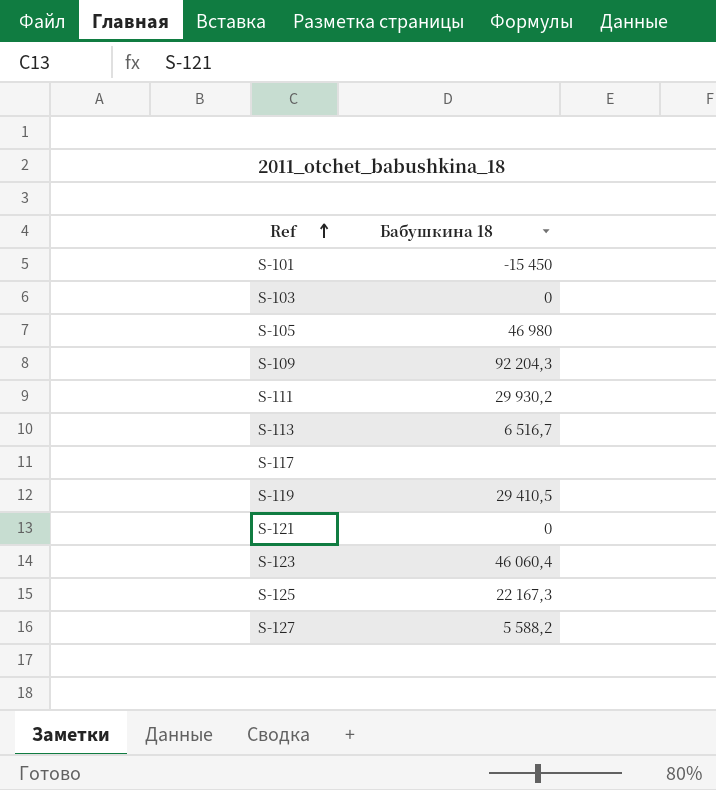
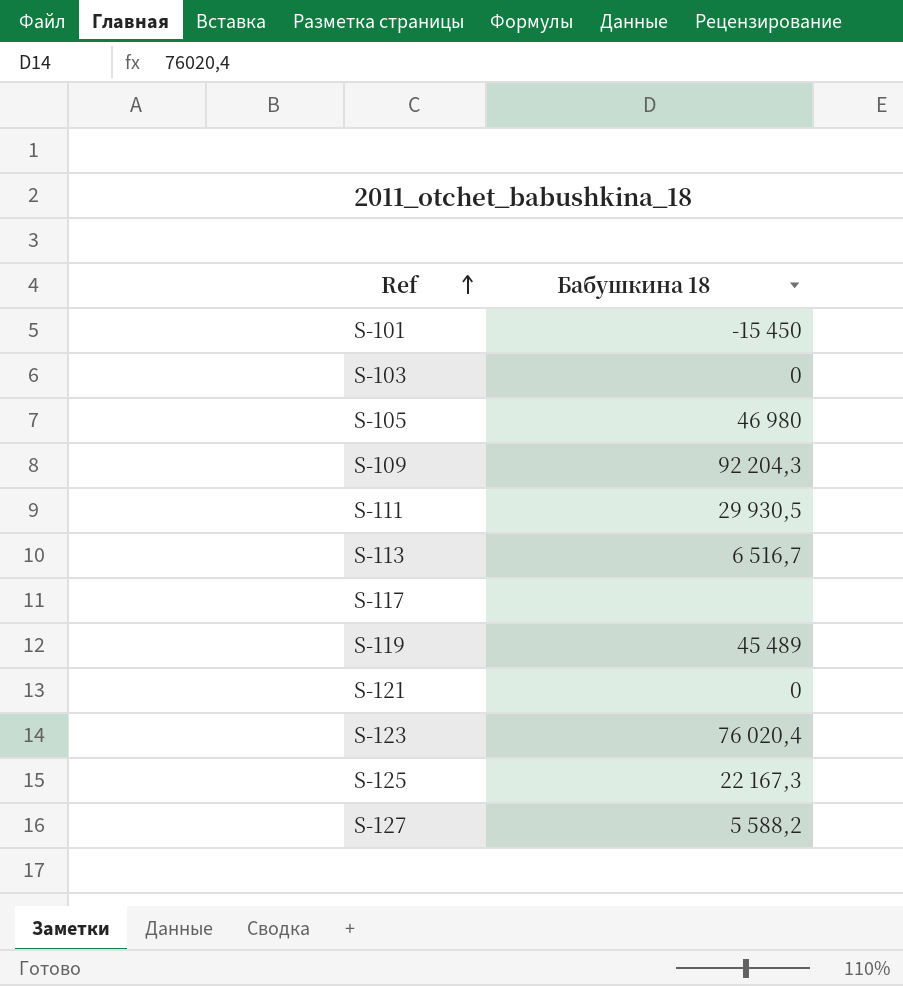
S-111 | Бабушкина 18: 29 930,2 -> 29 930,5
S-119 | Бабушкина 18: 29 410,5 -> 45 489
S-123 | Бабушкина 18: 46 060,4 -> 76 020,4

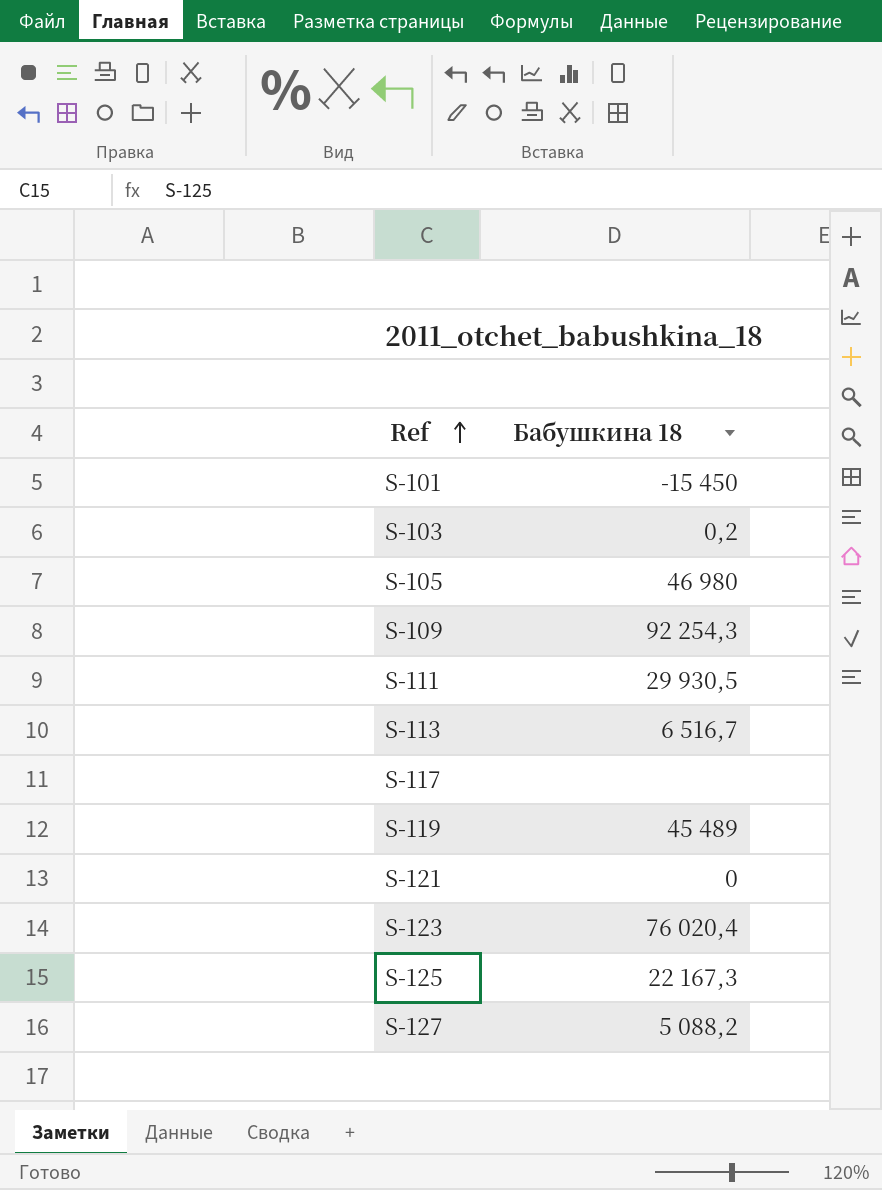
S-103 | Бабушкина 18: 0 -> 0,2
S-109 | Бабушкина 18: 92 204,3 -> 92 254,3
S-127 | Бабушкина 18: 5 588,2 -> 5 088,2

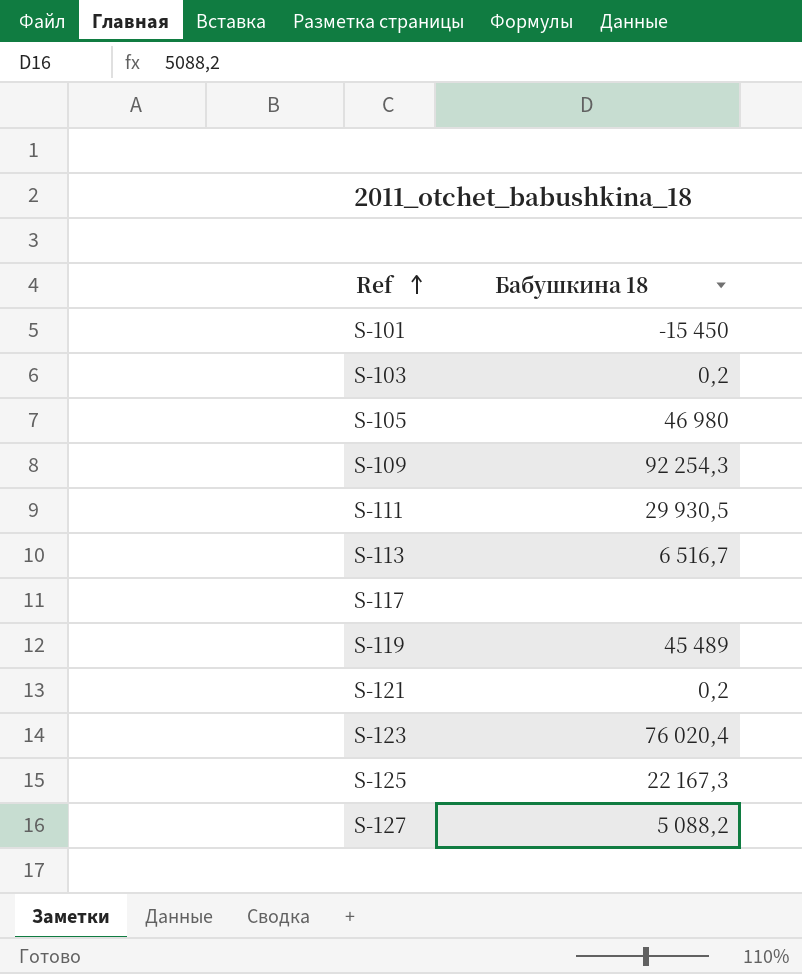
S-121 | Бабушкина 18: 0 -> 0,2

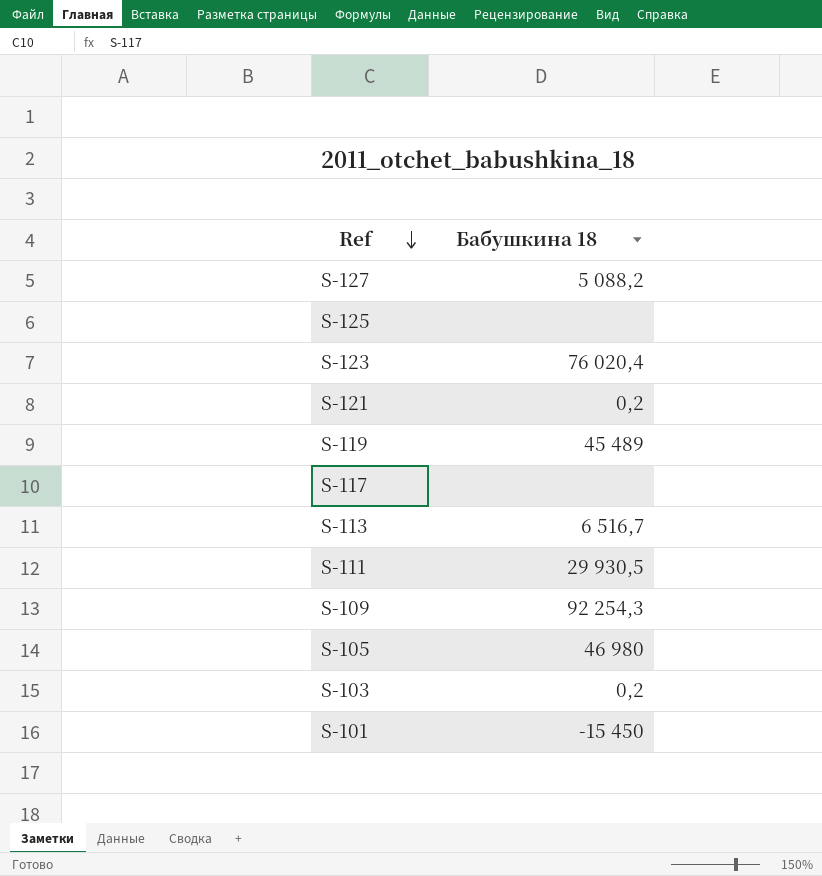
row order: Ref ascending -> Ref descending
S-125 | Бабушкина 18: 22 167,3 -> none

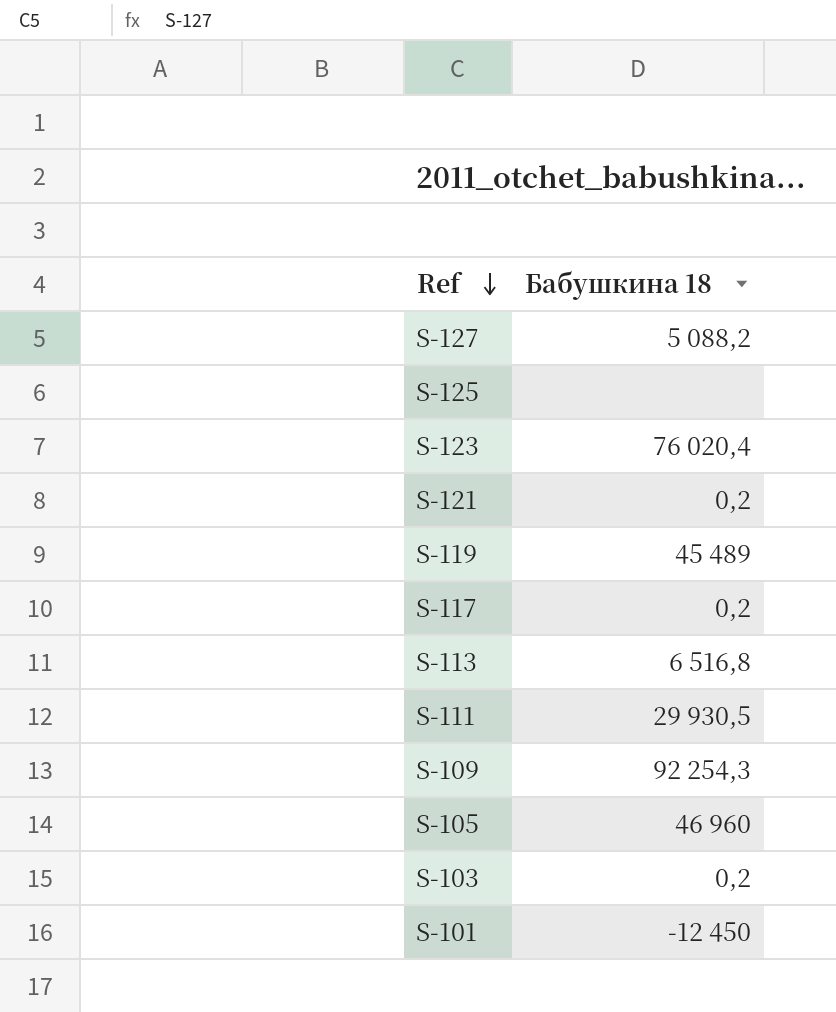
S-117 | Бабушкина 18: none -> 0,2
S-113 | Бабушкина 18: 6 516,7 -> 6 516,8
S-105 | Бабушкина 18: 46 980 -> 46 960
S-101 | Бабушкина 18: -15 450 -> -12 450

